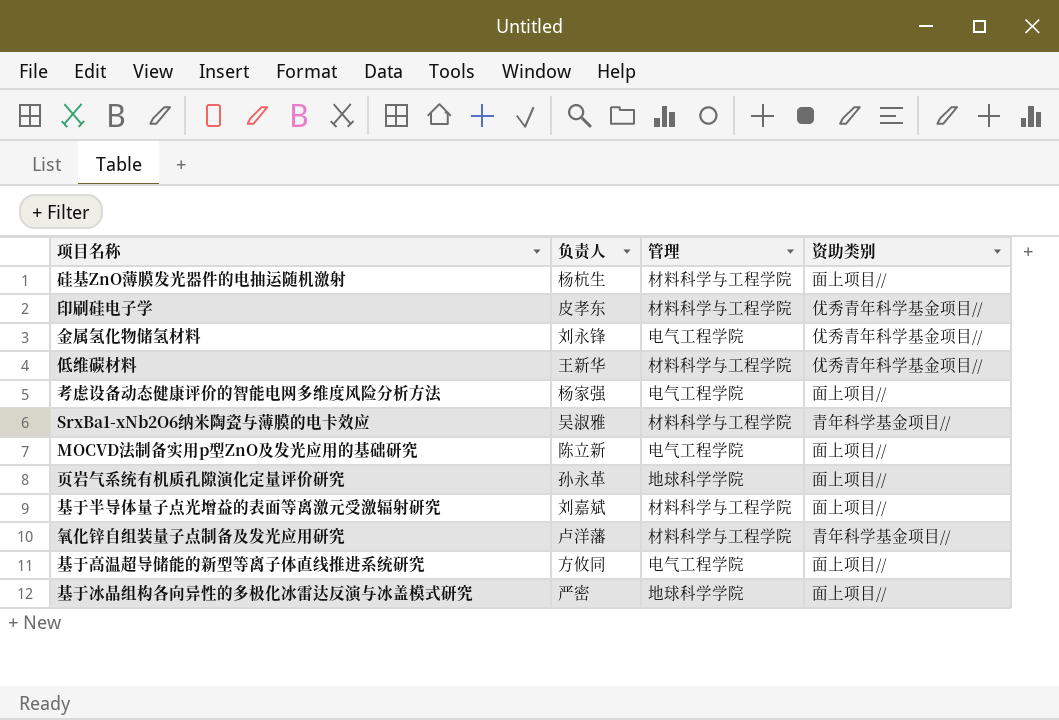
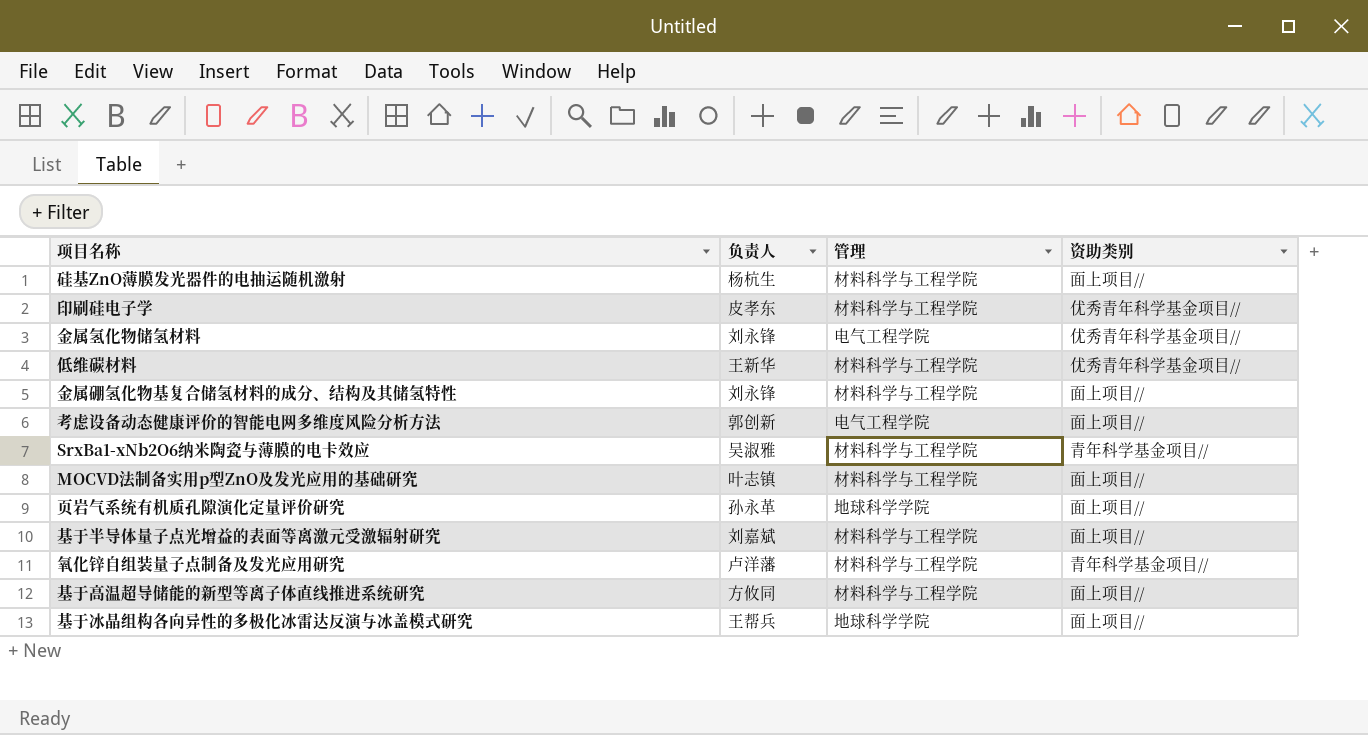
row 金属硼氢化物基复合储氢材料的成分、结构及其储氢特性: none -> 刘永锋 | 材料科学与工程学院 | 面上项目//
考虑设备动态健康评价的智能电网多维度风险分析方法 | 负责人: 杨家强 -> 郭创新
MOCVD法制备实用p型ZnO及发光应用的基础研究 | 负责人: 陈立新 -> 叶志镇
MOCVD法制备实用p型ZnO及发光应用的基础研究 | 管理: 电气工程学院 -> 材料科学与工程学院
基于高温超导储能的新型等离子体直线推进系统研究 | 管理: 电气工程学院 -> 材料科学与工程学院
基于冰晶组构各向异性的多极化冰雷达反演与冰盖模式研究 | 负责人: 严密 -> 王帮兵

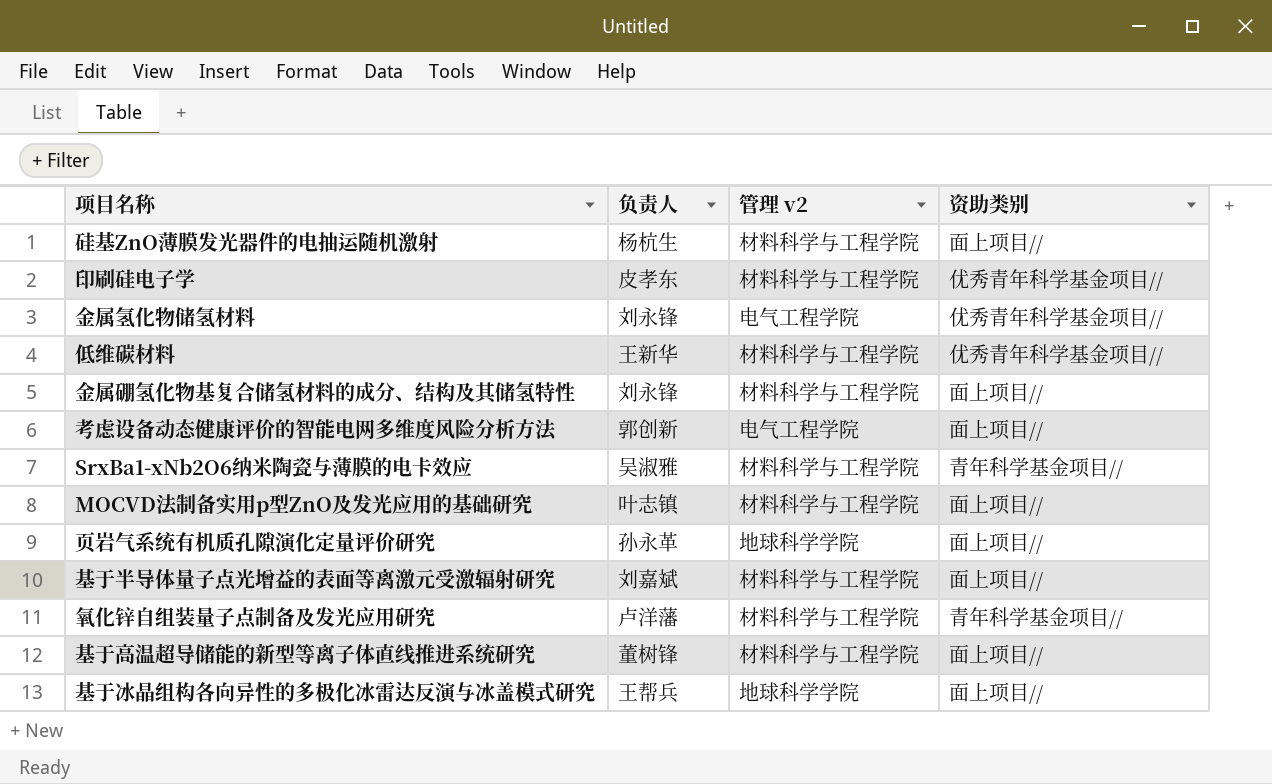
column name: 管理 -> 管理 v2
基于高温超导储能的新型等离子体直线推进系统研究 | 负责人: 方攸同 -> 董树锋

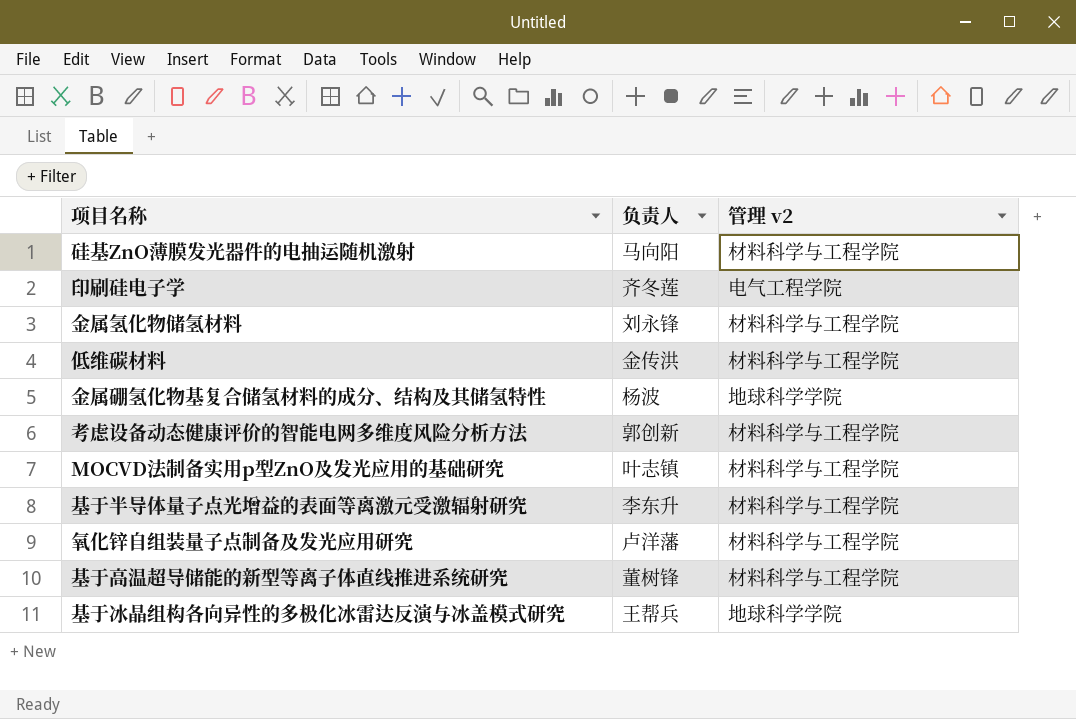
column 资助类别 | position: 4 -> none
row SrxBa1-xNb2O6纳米陶瓷与薄膜的电卡效应: 吴淑雅 | 材料科学与工程学院 | 青年科学基金项目// -> none
row 页岩气系统有机质孔隙演化定量评价研究: 孙永革 | 地球科学学院 | 面上项目// -> none
硅基ZnO薄膜发光器件的电抽运随机激射 | 负责人: 杨杭生 -> 马向阳
印刷硅电子学 | 负责人: 皮孝东 -> 齐冬莲
印刷硅电子学 | 管理 v2: 材料科学与工程学院 -> 电气工程学院
金属氢化物储氢材料 | 管理 v2: 电气工程学院 -> 材料科学与工程学院
低维碳材料 | 负责人: 王新华 -> 金传洪
金属硼氢化物基复合储氢材料的成分、结构及其储氢特性 | 负责人: 刘永锋 -> 杨波
金属硼氢化物基复合储氢材料的成分、结构及其储氢特性 | 管理 v2: 材料科学与工程学院 -> 地球科学学院
考虑设备动态健康评价的智能电网多维度风险分析方法 | 管理 v2: 电气工程学院 -> 材料科学与工程学院
基于半导体量子点光增益的表面等离激元受激辐射研究 | 负责人: 刘嘉斌 -> 李东升

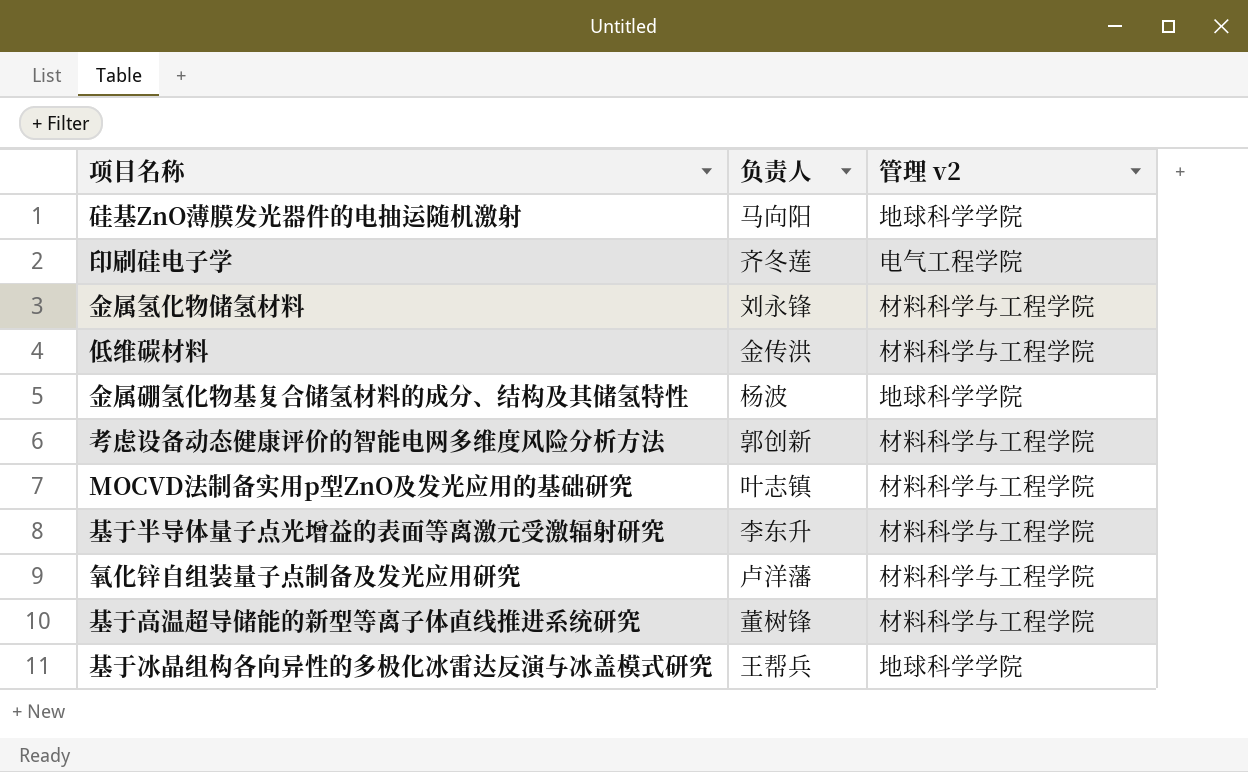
硅基ZnO薄膜发光器件的电抽运随机激射 | 管理 v2: 材料科学与工程学院 -> 地球科学学院

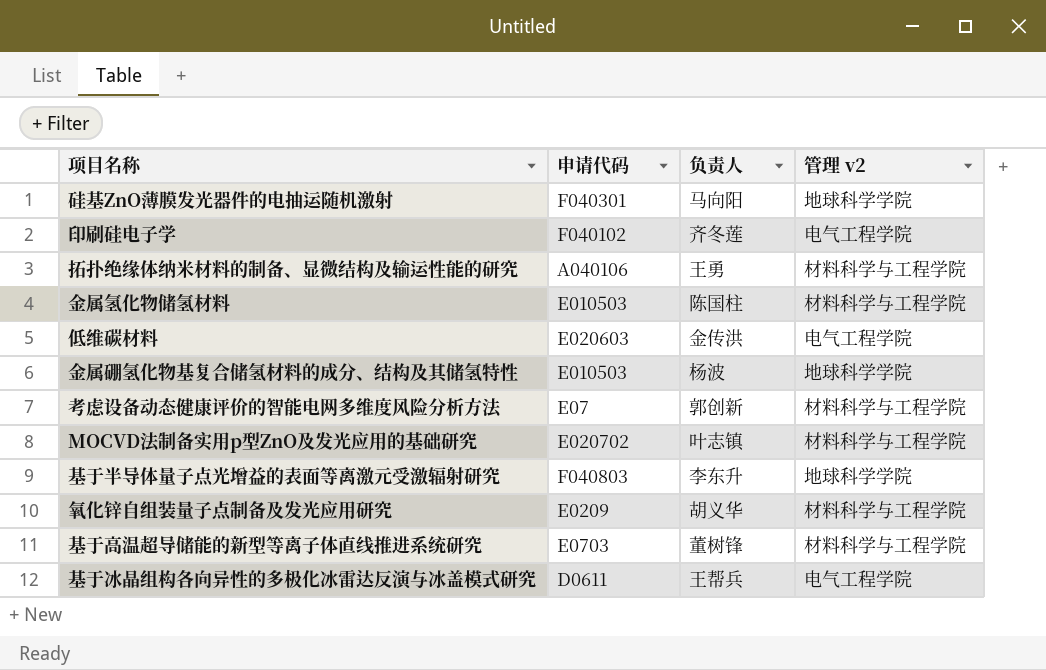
column 申请代码 | position: none -> 2
row 拓扑绝缘体纳米材料的制备、显微结构及输运性能的研究: none -> A040106 | 王勇 | 材料科学与工程学院
金属氢化物储氢材料 | 负责人: 刘永锋 -> 陈国柱
低维碳材料 | 管理 v2: 材料科学与工程学院 -> 电气工程学院
基于半导体量子点光增益的表面等离激元受激辐射研究 | 管理 v2: 材料科学与工程学院 -> 地球科学学院
氧化锌自组装量子点制备及发光应用研究 | 负责人: 卢洋藩 -> 胡义华
基于冰晶组构各向异性的多极化冰雷达反演与冰盖模式研究 | 管理 v2: 地球科学学院 -> 电气工程学院

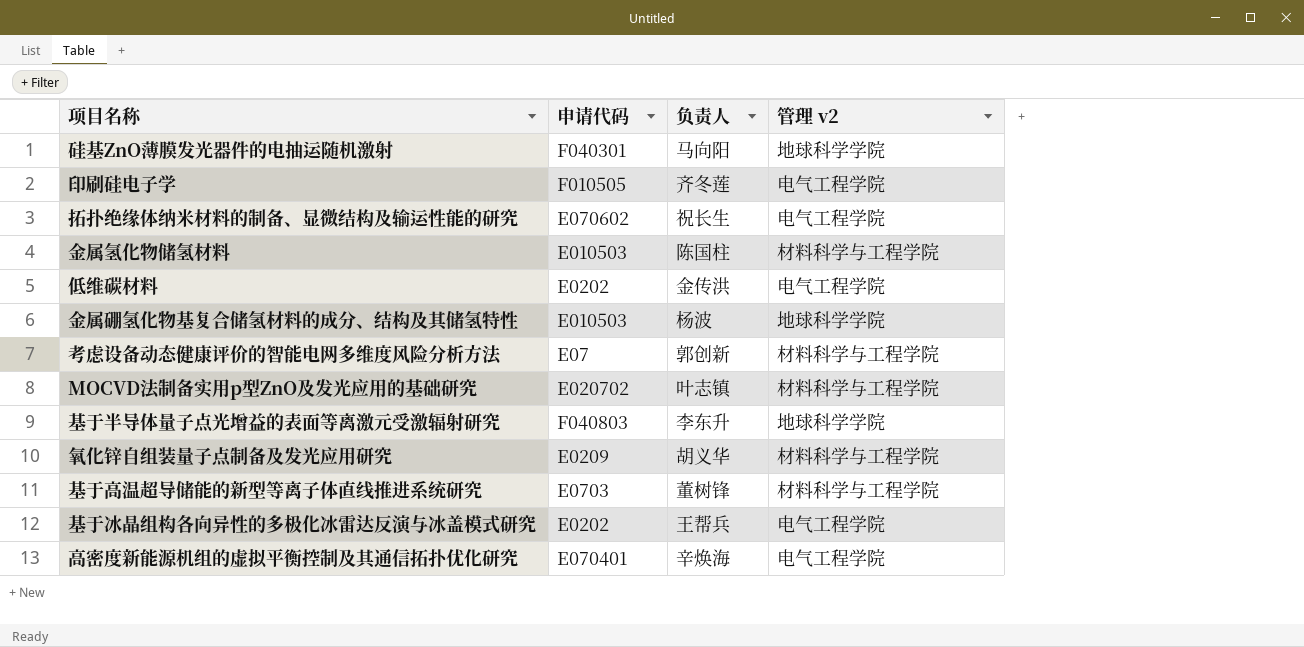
印刷硅电子学 | 申请代码: F040102 -> F010505
拓扑绝缘体纳米材料的制备、显微结构及输运性能的研究 | 申请代码: A040106 -> E070602
拓扑绝缘体纳米材料的制备、显微结构及输运性能的研究 | 负责人: 王勇 -> 祝长生
拓扑绝缘体纳米材料的制备、显微结构及输运性能的研究 | 管理 v2: 材料科学与工程学院 -> 电气工程学院
低维碳材料 | 申请代码: E020603 -> E0202
基于冰晶组构各向异性的多极化冰雷达反演与冰盖模式研究 | 申请代码: D0611 -> E0202
row 高密度新能源机组的虚拟平衡控制及其通信拓扑优化研究: none -> E070401 | 辛焕海 | 电气工程学院

